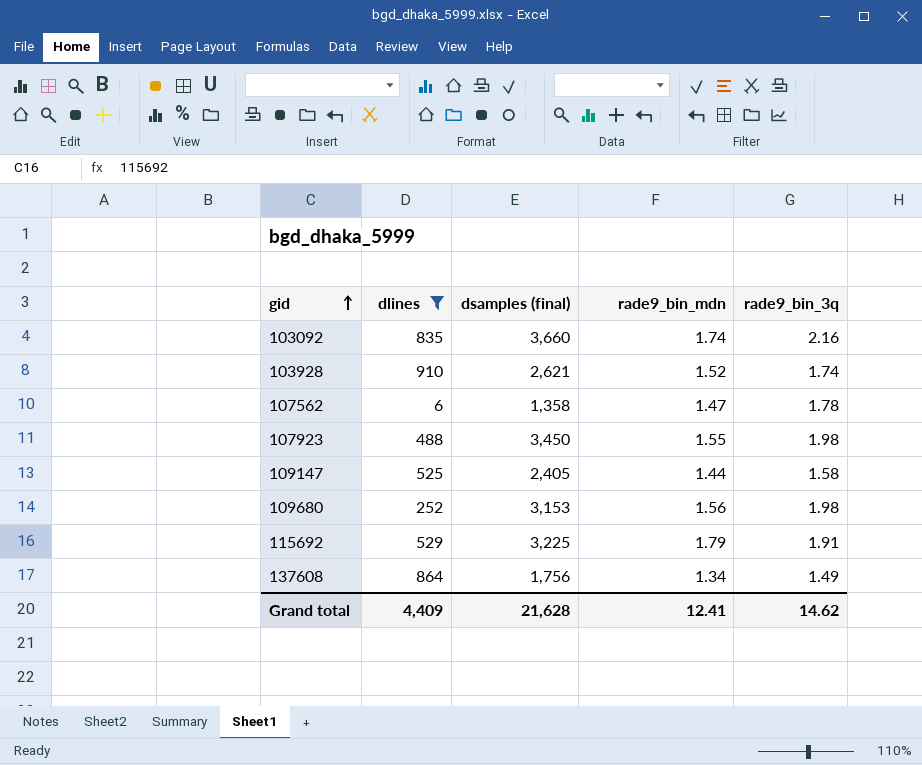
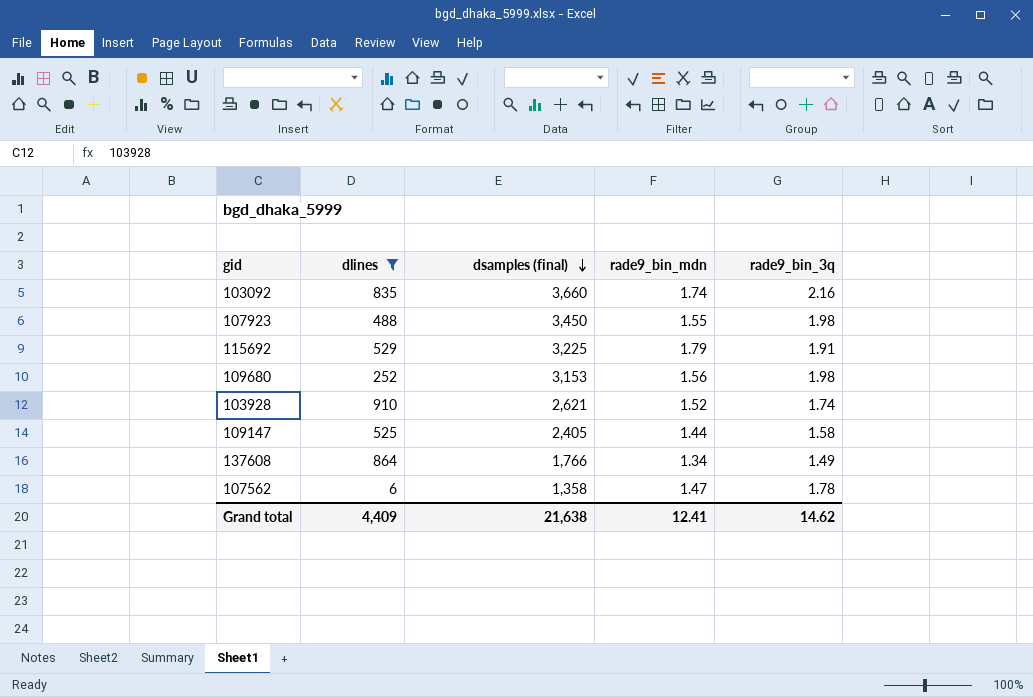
row order: gid ascending -> dsamples (final) descending
137608 | dsamples (final): 1,756 -> 1,766
Grand total | dsamples (final): 21,628 -> 21,638

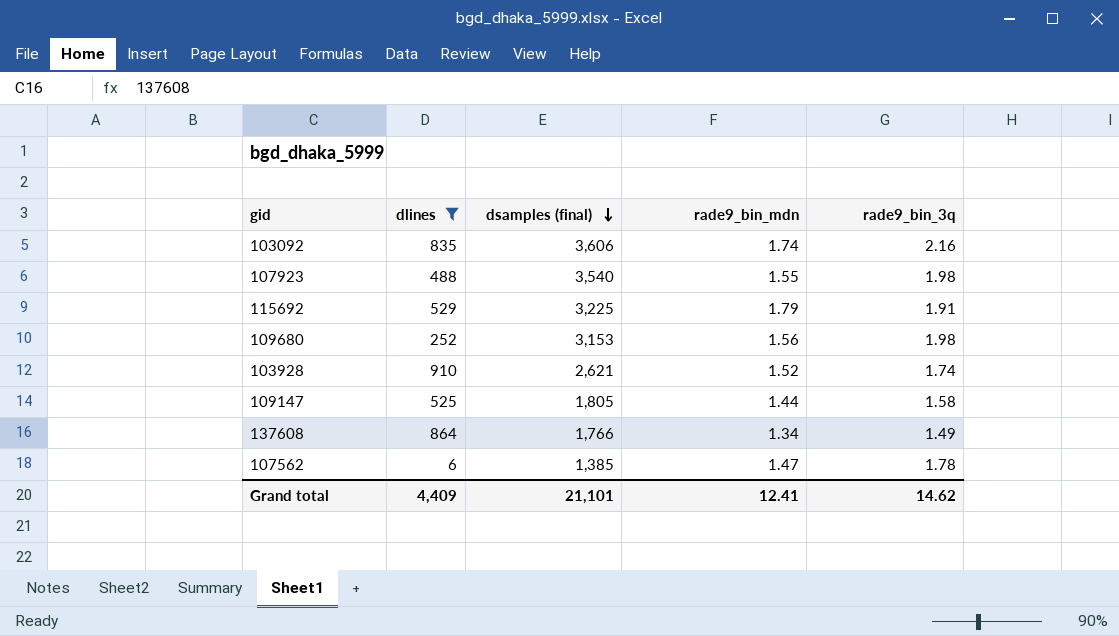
103092 | dsamples (final): 3,660 -> 3,606
107923 | dsamples (final): 3,450 -> 3,540
109147 | dsamples (final): 2,405 -> 1,805
107562 | dsamples (final): 1,358 -> 1,385
Grand total | dsamples (final): 21,638 -> 21,101

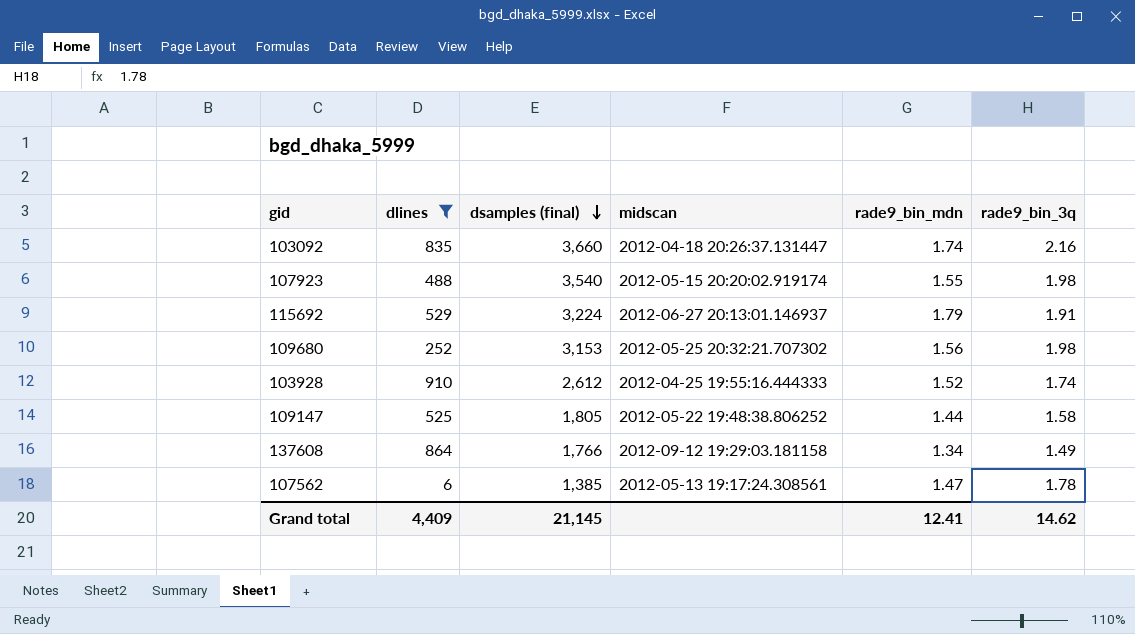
column midscan | position: none -> 4
103092 | dsamples (final): 3,606 -> 3,660
115692 | dsamples (final): 3,225 -> 3,224
103928 | dsamples (final): 2,621 -> 2,612
Grand total | dsamples (final): 21,101 -> 21,145

